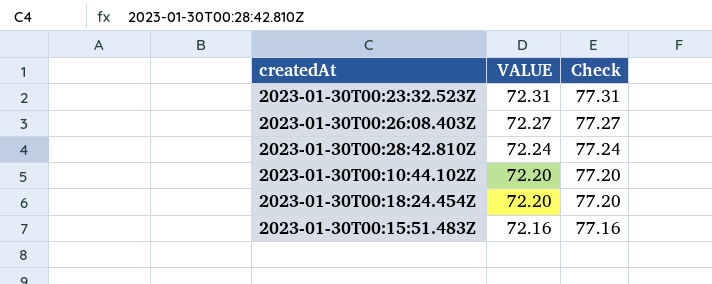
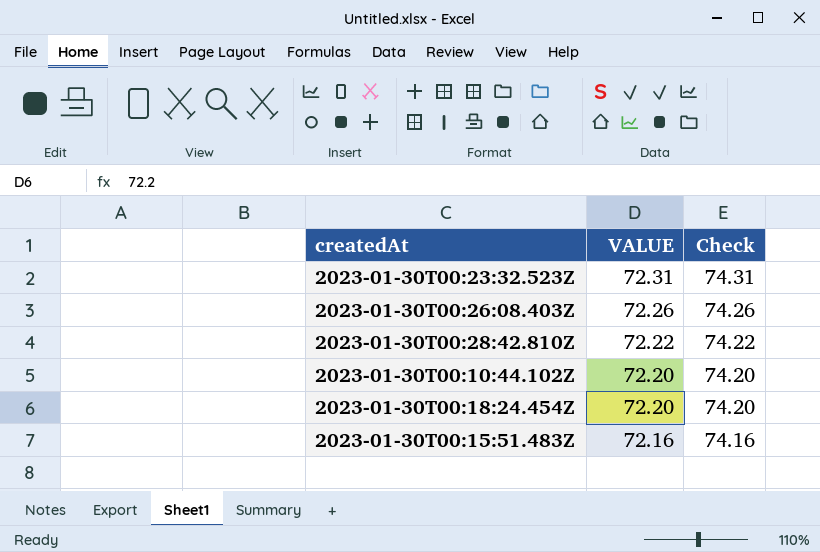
column Check | formula: [VALUE] + 5 -> [VALUE] + 2
2023-01-30T00:26:08.403Z | VALUE: 72.27 -> 72.26
2023-01-30T00:28:42.810Z | VALUE: 72.24 -> 72.22

